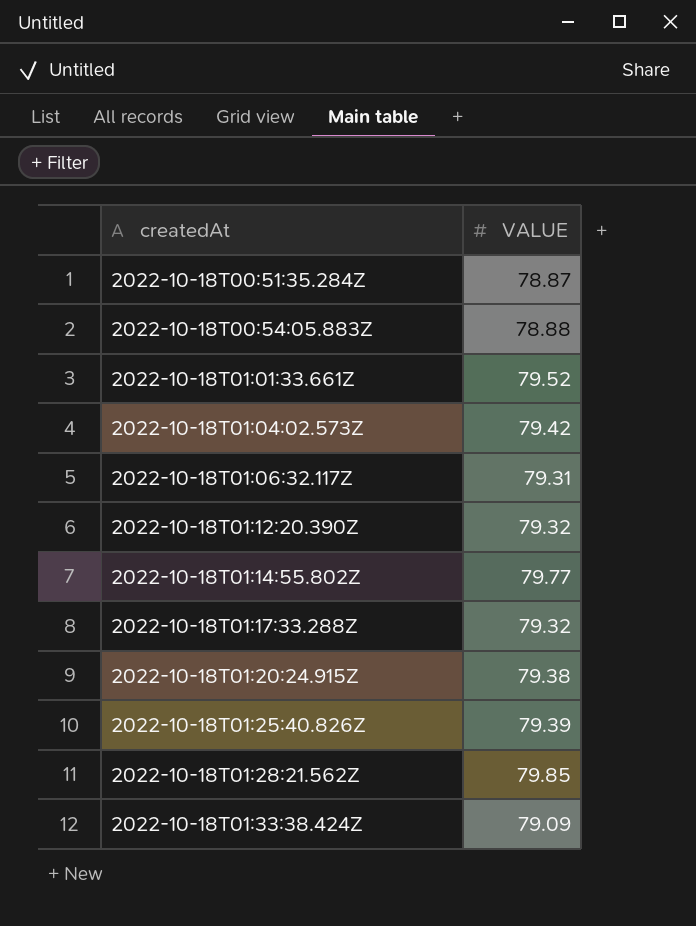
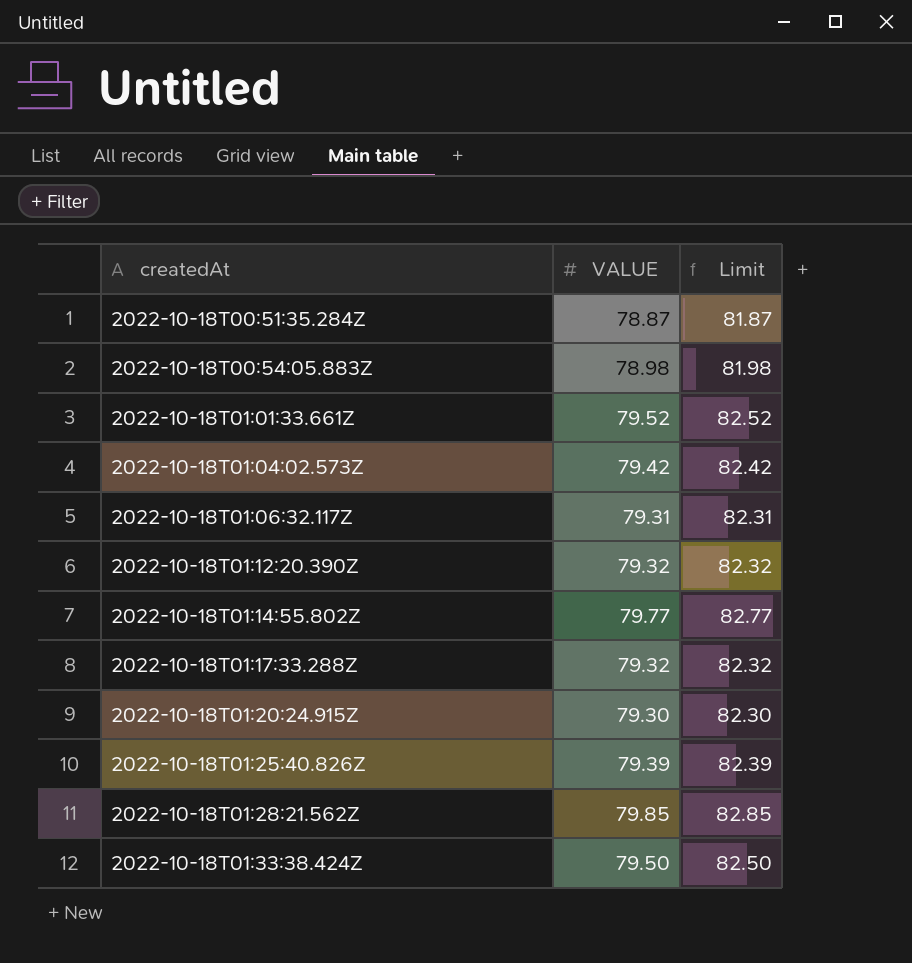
column Limit | formula: none -> [VALUE] + 3
2022-10-18T00:54:05.883Z | VALUE: 78.88 -> 78.98
2022-10-18T01:20:24.915Z | VALUE: 79.38 -> 79.30
2022-10-18T01:33:38.424Z | VALUE: 79.09 -> 79.50

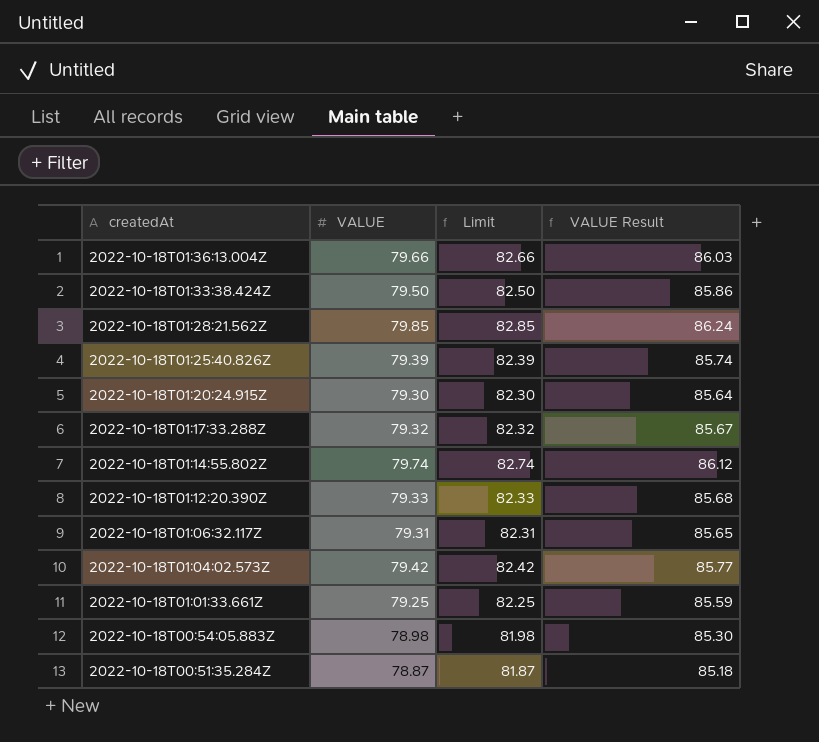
row order: createdAt ascending -> createdAt descending
column VALUE Result | formula: none -> [VALUE] * 1.08
row 2022-10-18T01:36:13.004Z: none -> 79.66 | 82.66 | 86.03
2022-10-18T01:14:55.802Z | VALUE: 79.77 -> 79.74
2022-10-18T01:14:55.802Z | Limit: 82.77 -> 82.74
2022-10-18T01:12:20.390Z | VALUE: 79.32 -> 79.33
2022-10-18T01:12:20.390Z | Limit: 82.32 -> 82.33
2022-10-18T01:01:33.661Z | VALUE: 79.52 -> 79.25
2022-10-18T01:01:33.661Z | Limit: 82.52 -> 82.25

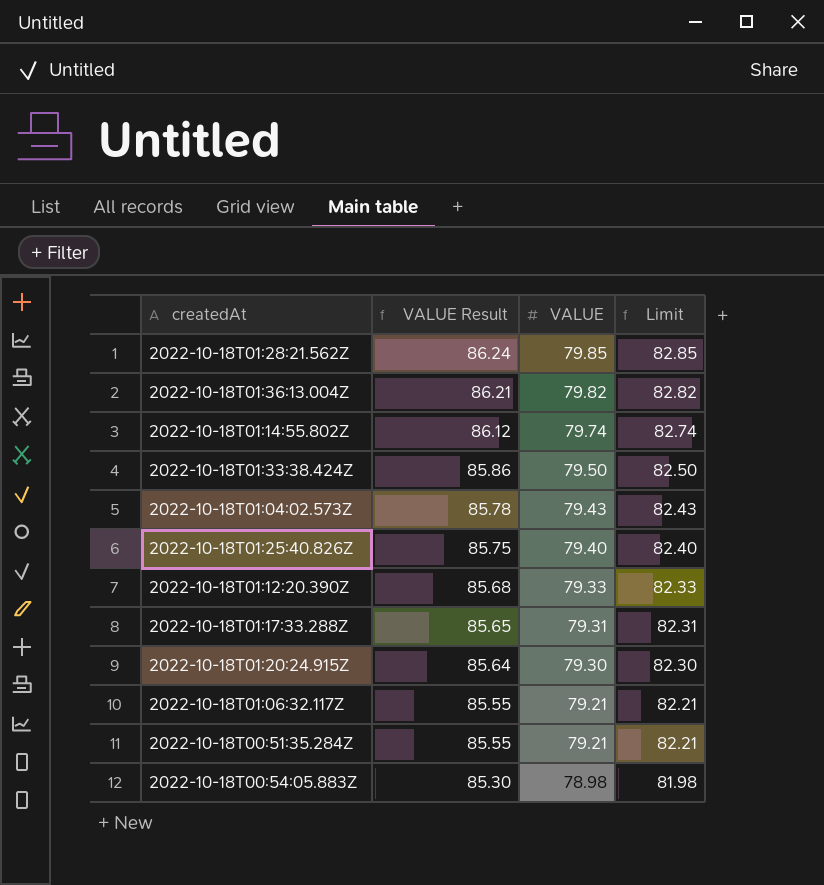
row order: createdAt descending -> VALUE Result descending
column VALUE Result | position: 4 -> 2
row 2022-10-18T01:01:33.661Z: 79.25 | 82.25 | 85.59 -> none
2022-10-18T01:36:13.004Z | VALUE Result: 86.03 -> 86.21
2022-10-18T01:36:13.004Z | VALUE: 79.66 -> 79.82
2022-10-18T01:36:13.004Z | Limit: 82.66 -> 82.82
2022-10-18T01:04:02.573Z | VALUE Result: 85.77 -> 85.78
2022-10-18T01:04:02.573Z | VALUE: 79.42 -> 79.43
2022-10-18T01:04:02.573Z | Limit: 82.42 -> 82.43
2022-10-18T01:25:40.826Z | VALUE Result: 85.74 -> 85.75
2022-10-18T01:25:40.826Z | VALUE: 79.39 -> 79.40
2022-10-18T01:25:40.826Z | Limit: 82.39 -> 82.40
2022-10-18T01:17:33.288Z | VALUE Result: 85.67 -> 85.65
2022-10-18T01:17:33.288Z | VALUE: 79.32 -> 79.31
2022-10-18T01:17:33.288Z | Limit: 82.32 -> 82.31
2022-10-18T01:06:32.117Z | VALUE Result: 85.65 -> 85.55
2022-10-18T01:06:32.117Z | VALUE: 79.31 -> 79.21
2022-10-18T01:06:32.117Z | Limit: 82.31 -> 82.21
2022-10-18T00:51:35.284Z | VALUE Result: 85.18 -> 85.55
2022-10-18T00:51:35.284Z | VALUE: 78.87 -> 79.21
2022-10-18T00:51:35.284Z | Limit: 81.87 -> 82.21

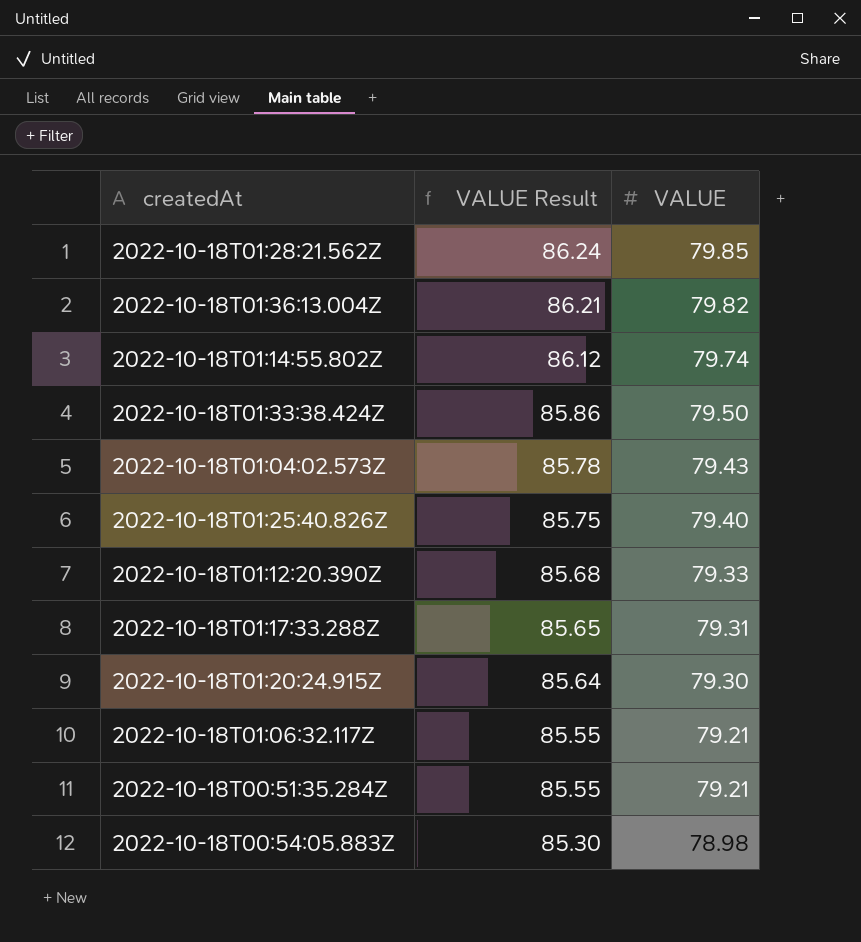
column Limit | formula: [VALUE] + 3 -> none

